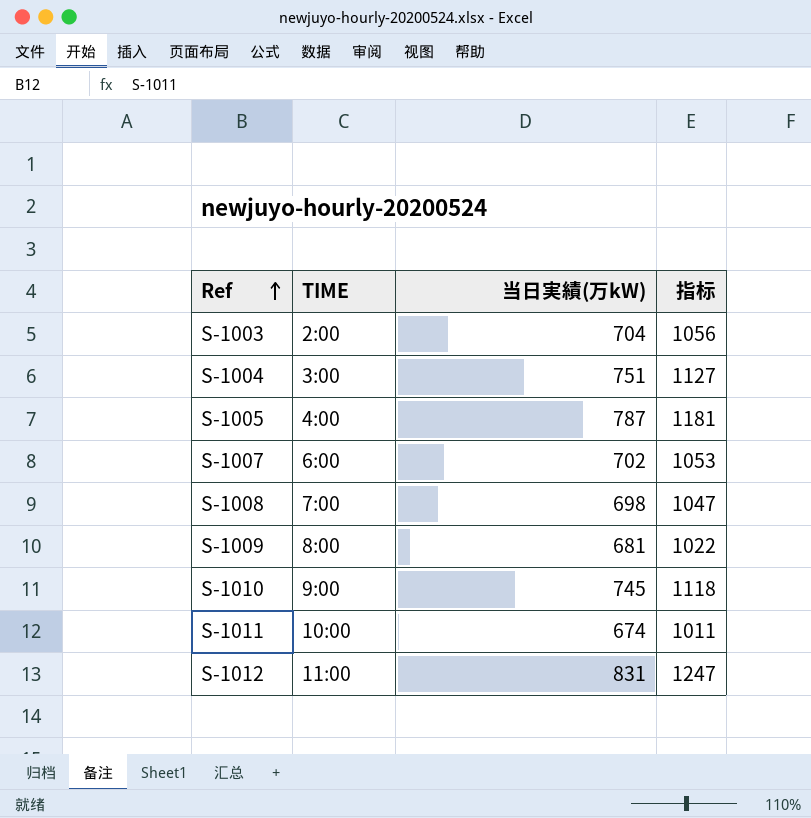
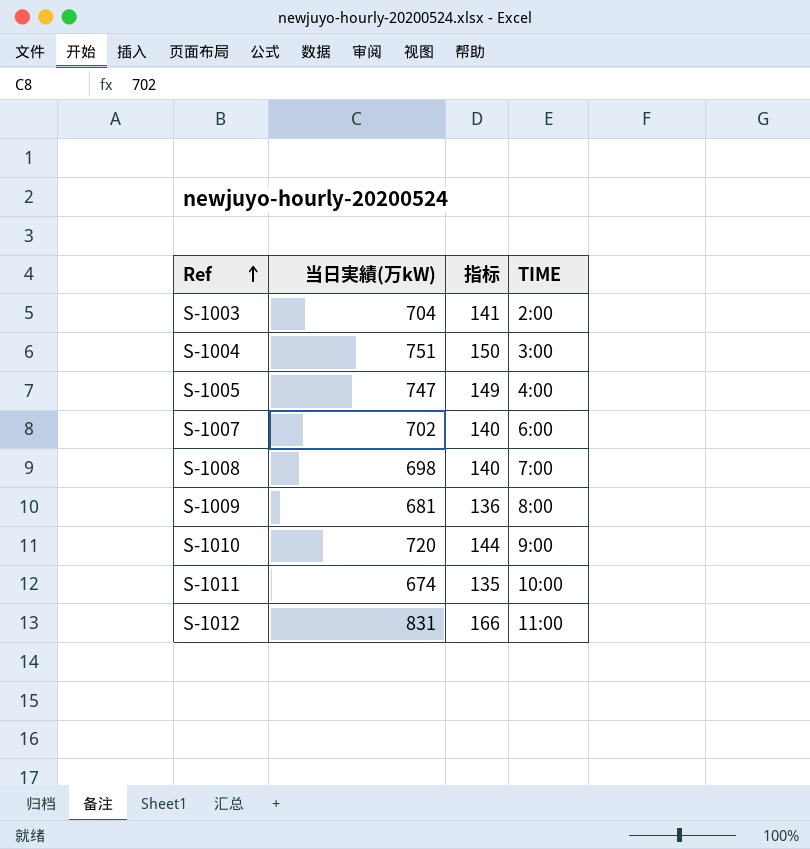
column 指标 | formula: [当日実績(万kW)] * 1.5 -> [当日実績(万kW)] * 0.2
column TIME | position: 2 -> 4
S-1005 | 当日実績(万kW): 787 -> 747
S-1010 | 当日実績(万kW): 745 -> 720

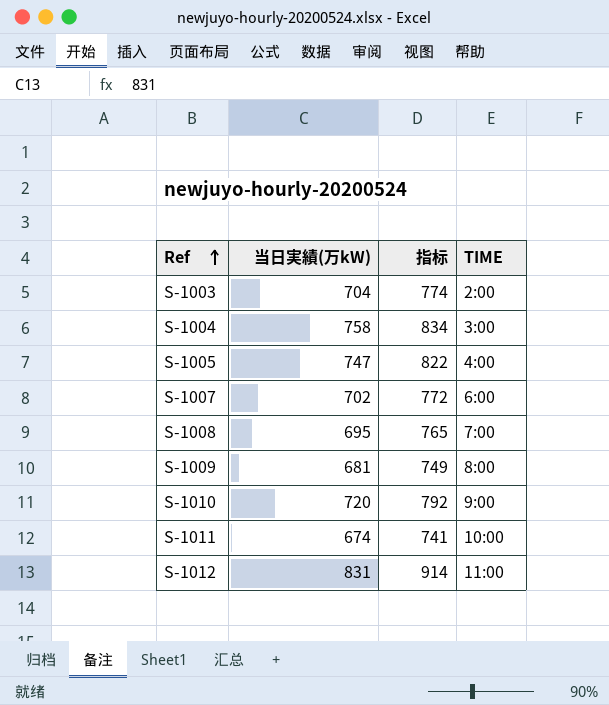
column 指标 | formula: [当日実績(万kW)] * 0.2 -> [当日実績(万kW)] * 1.1
S-1004 | 当日実績(万kW): 751 -> 758
S-1008 | 当日実績(万kW): 698 -> 695

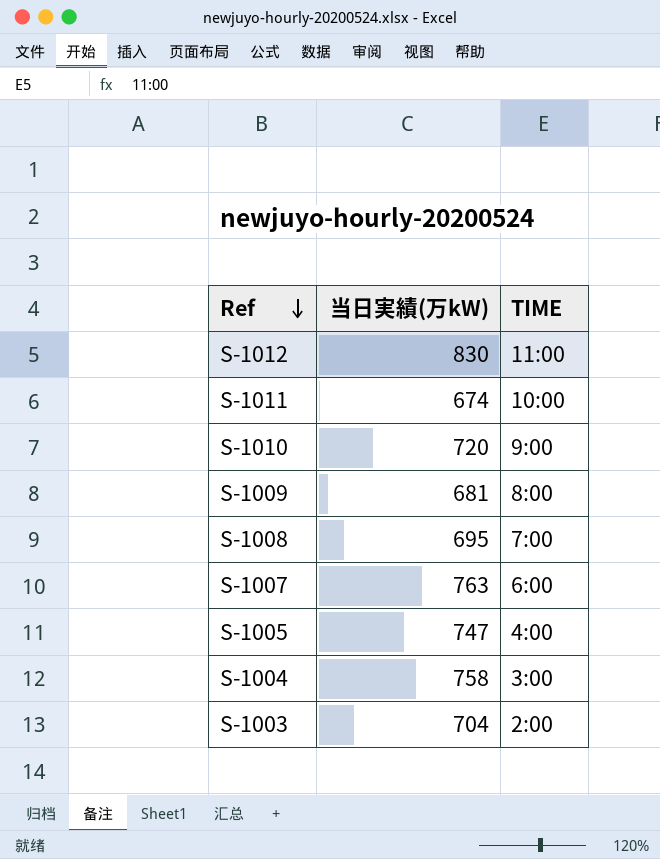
row order: Ref ascending -> Ref descending
column 指标 | formula: [当日実績(万kW)] * 1.1 -> none
S-1012 | 当日実績(万kW): 831 -> 830
S-1007 | 当日実績(万kW): 702 -> 763

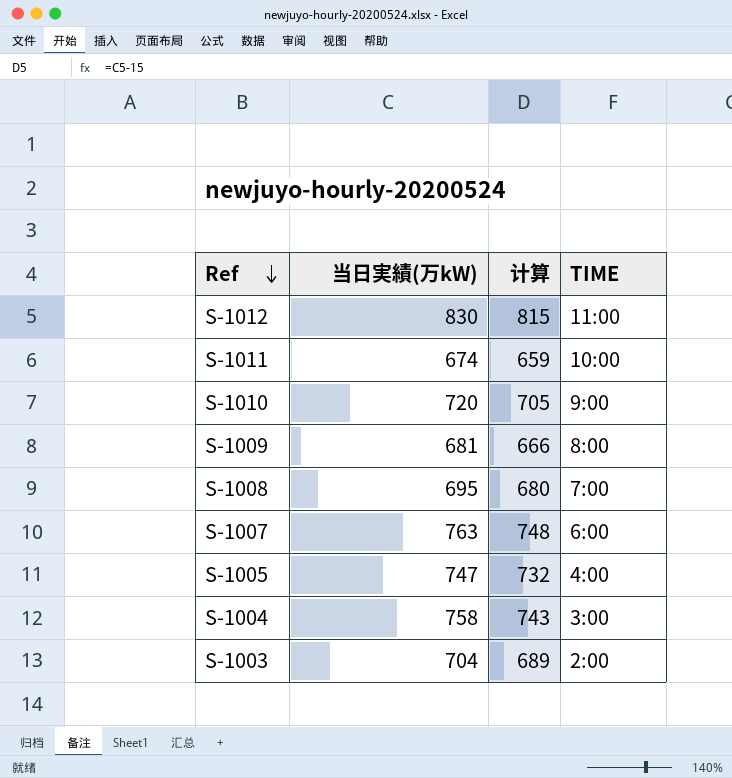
column 计算 | formula: none -> [当日実績(万kW)] - 15

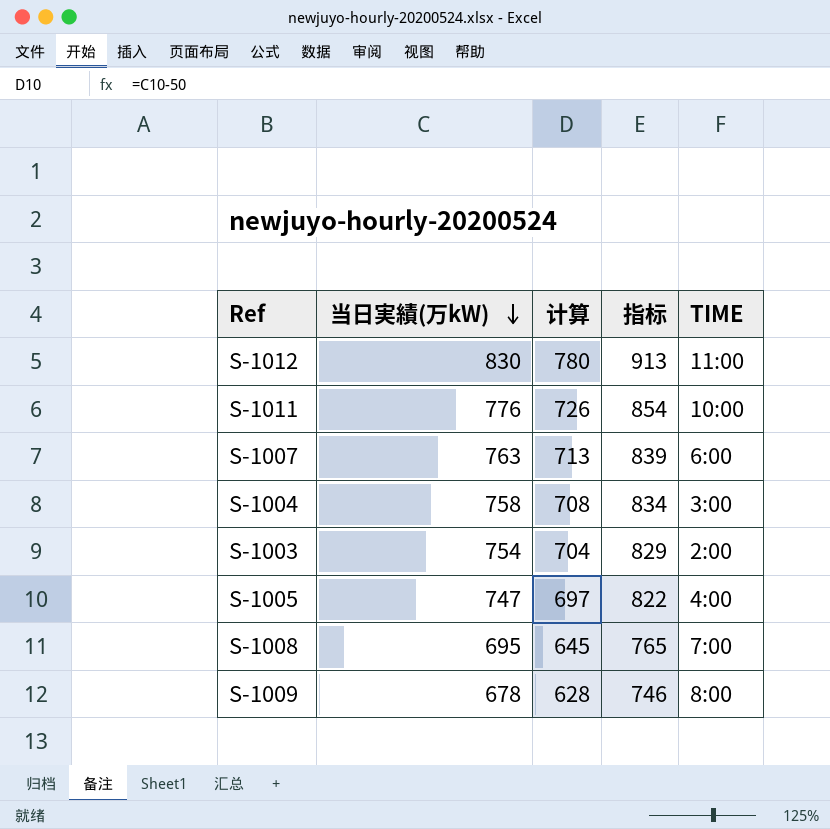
row order: Ref descending -> 当日実績(万kW) descending
column 计算 | formula: [当日実績(万kW)] - 15 -> [当日実績(万kW)] - 50
column 指标 | formula: none -> [当日実績(万kW)] * 1.1
row S-1010: 720 | 705 | 9:00 -> none
S-1011 | 当日実績(万kW): 674 -> 776
S-1003 | 当日実績(万kW): 704 -> 754
S-1009 | 当日実績(万kW): 681 -> 678

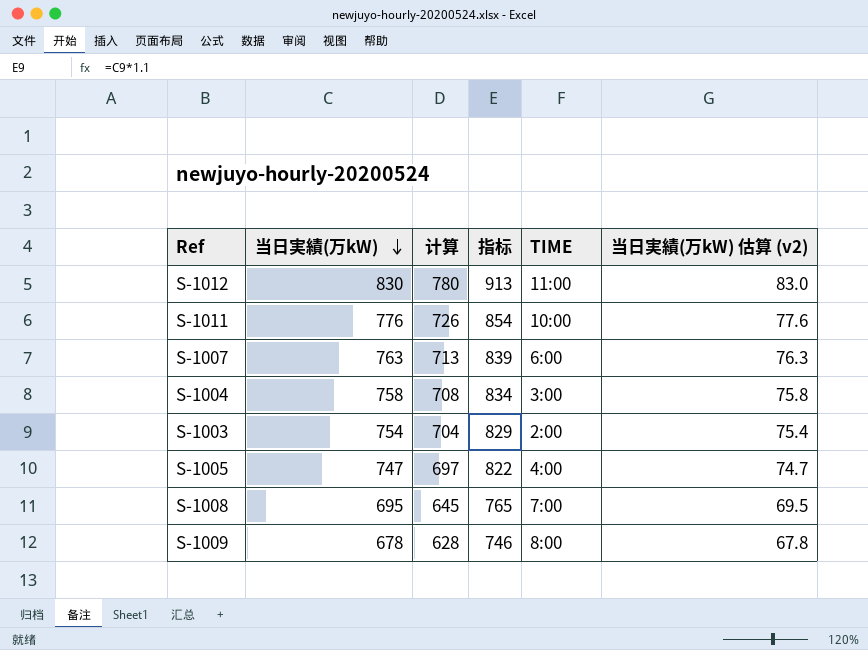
column 当日実績(万kW) 估算 (v2) | formula: none -> [当日実績(万kW)] * 0.1

